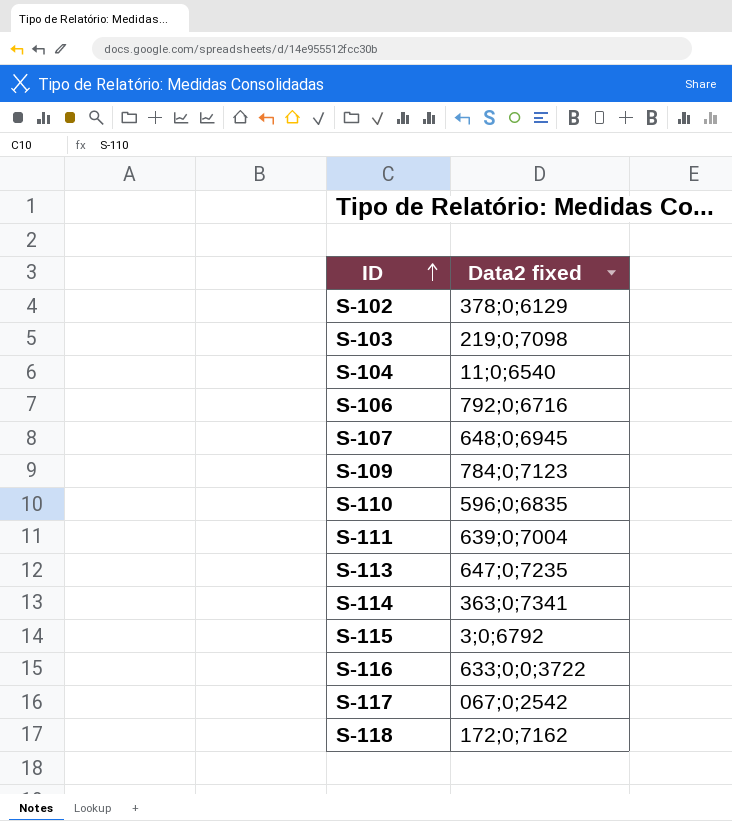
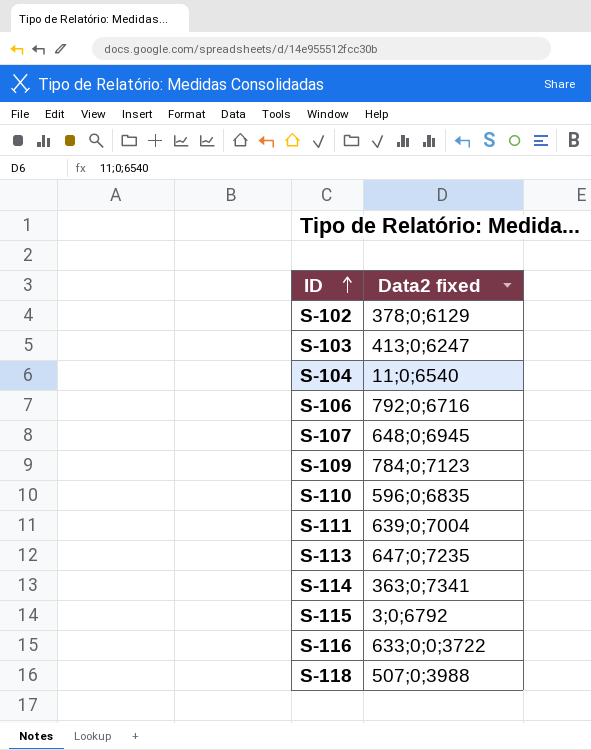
row S-117: 067;0;2542 -> none
S-103 | Data2 fixed: 219;0;7098 -> 413;0;6247
S-118 | Data2 fixed: 172;0;7162 -> 507;0;3988

